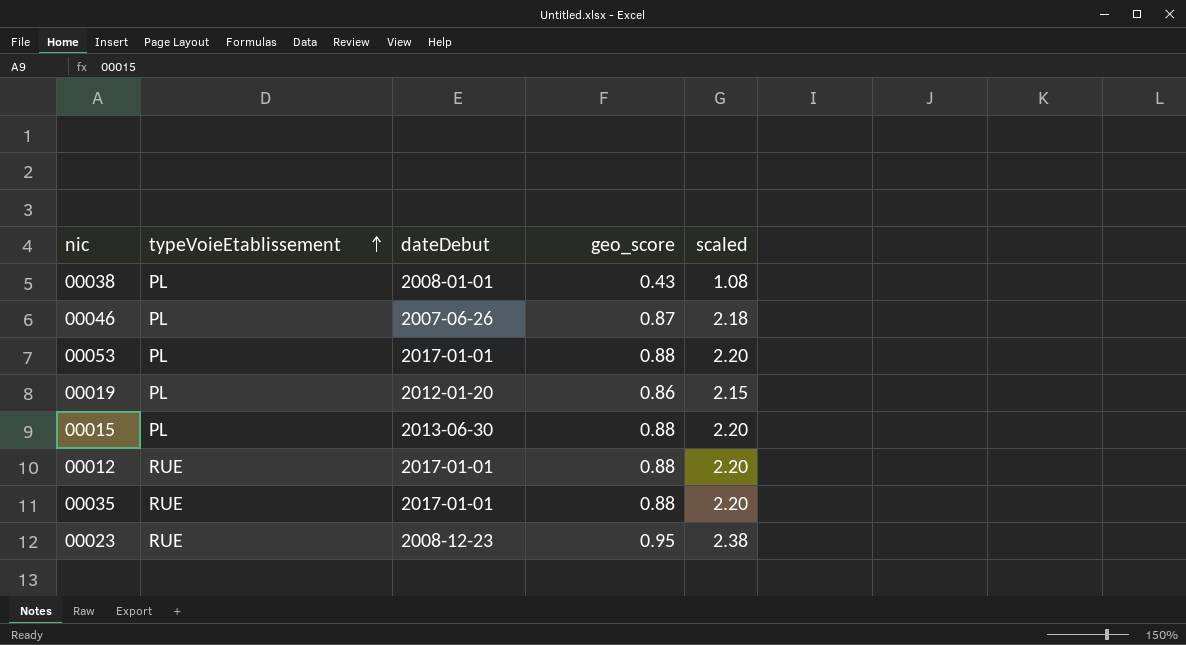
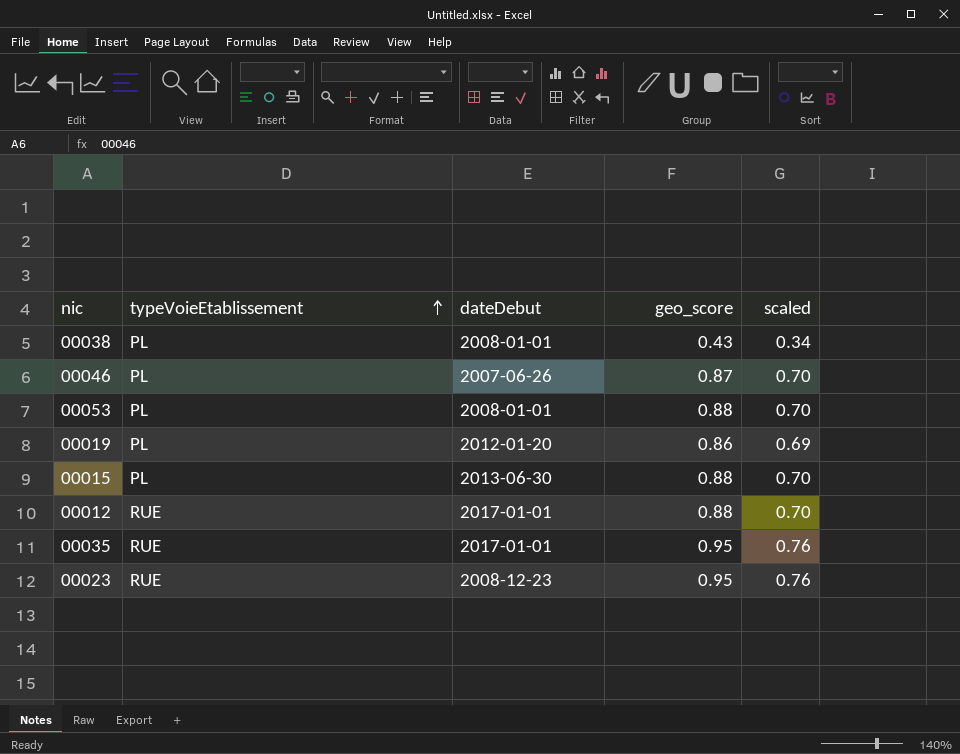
column scaled | formula: [geo_score] * 2.5 -> [geo_score] * 0.8
00053 | dateDebut: 2017-01-01 -> 2008-01-01
00035 | geo_score: 0.88 -> 0.95

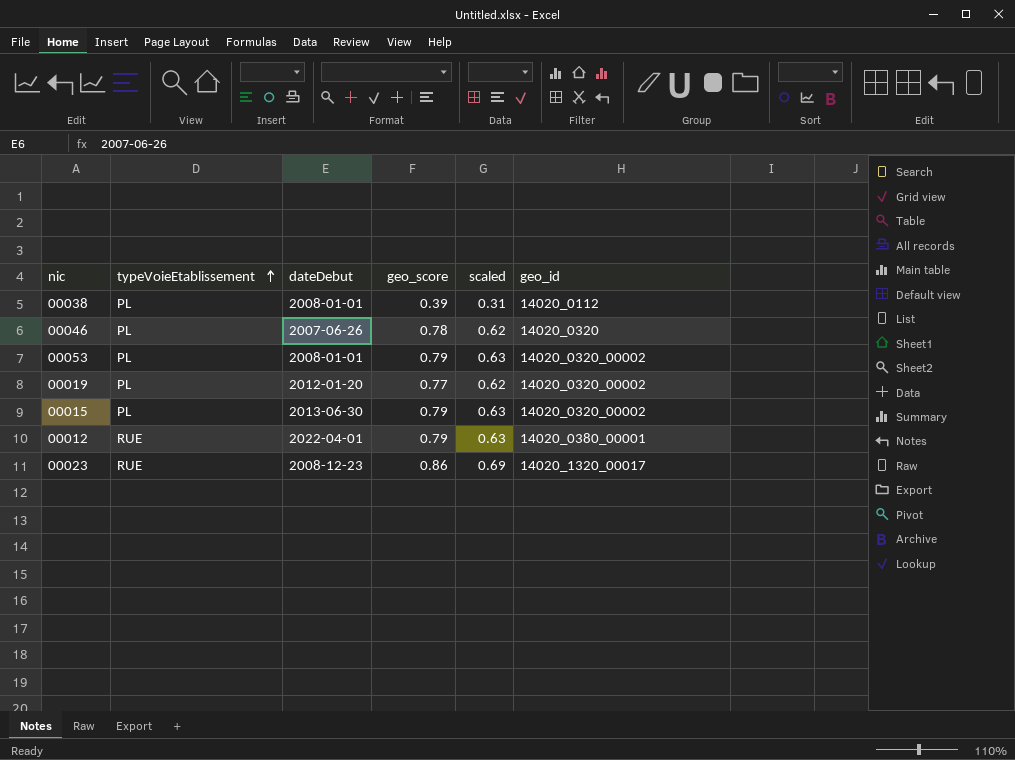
column geo_id | position: none -> 6
row 00035: RUE | 2017-01-01 | 0.95 | 0.76 -> none
00038 | geo_score: 0.43 -> 0.39
00038 | scaled: 0.34 -> 0.31
00046 | geo_score: 0.87 -> 0.78
00046 | scaled: 0.70 -> 0.62
00053 | geo_score: 0.88 -> 0.79
00053 | scaled: 0.70 -> 0.63
00019 | geo_score: 0.86 -> 0.77
00019 | scaled: 0.69 -> 0.62
00015 | geo_score: 0.88 -> 0.79
00015 | scaled: 0.70 -> 0.63
00012 | dateDebut: 2017-01-01 -> 2022-04-01
00012 | geo_score: 0.88 -> 0.79
00012 | scaled: 0.70 -> 0.63
00023 | geo_score: 0.95 -> 0.86
00023 | scaled: 0.76 -> 0.69

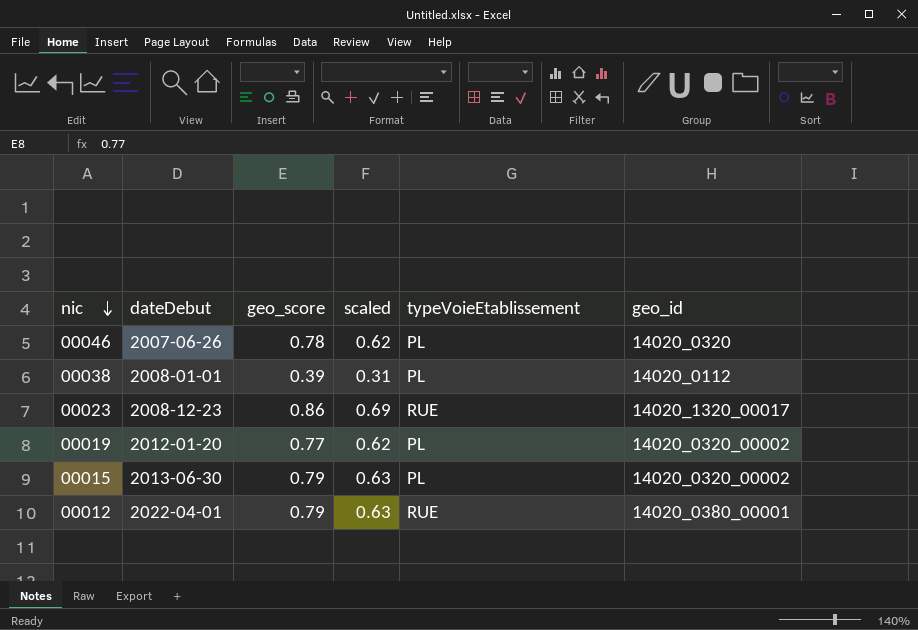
row order: typeVoieEtablissement ascending -> nic descending
column typeVoieEtablissement | position: 2 -> 5
row 00053: PL | 2008-01-01 | 0.79 | 0.63 | 14020_0320_00002 -> none

